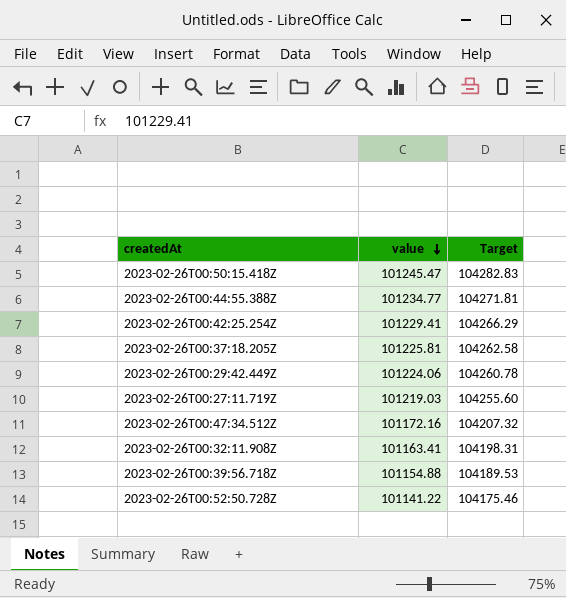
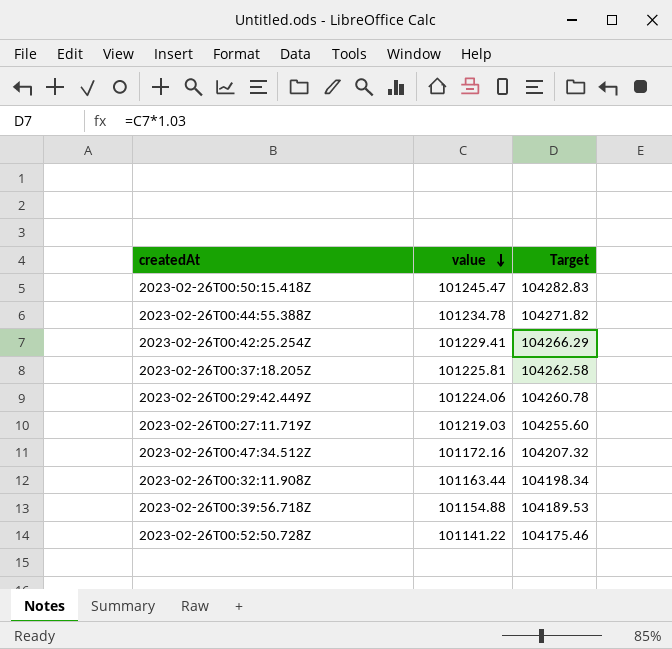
2023-02-26T00:44:55.388Z | value: 101234.77 -> 101234.78
2023-02-26T00:44:55.388Z | Target: 104271.81 -> 104271.82
2023-02-26T00:32:11.908Z | value: 101163.41 -> 101163.44
2023-02-26T00:32:11.908Z | Target: 104198.31 -> 104198.34

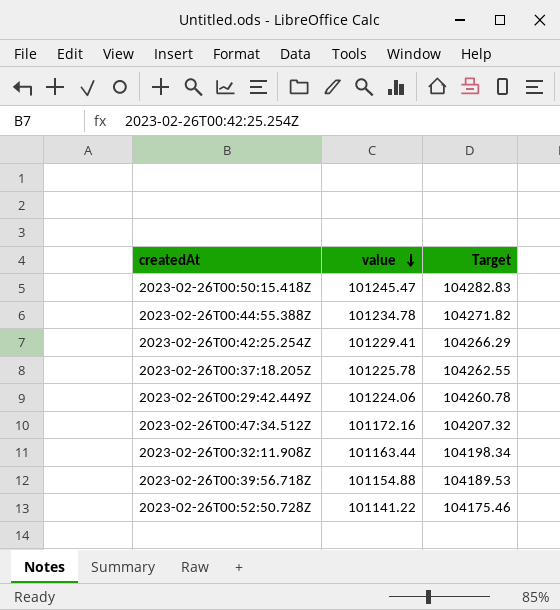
row 2023-02-26T00:27:11.719Z: 101219.03 | 104255.60 -> none
2023-02-26T00:37:18.205Z | value: 101225.81 -> 101225.78
2023-02-26T00:37:18.205Z | Target: 104262.58 -> 104262.55

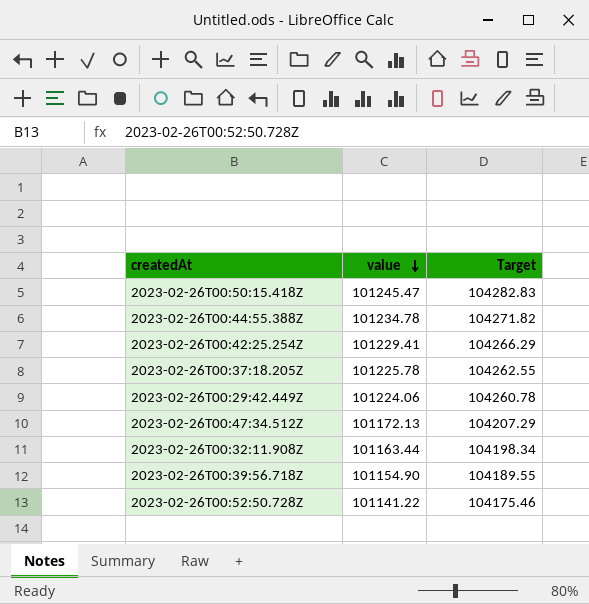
2023-02-26T00:47:34.512Z | value: 101172.16 -> 101172.13
2023-02-26T00:47:34.512Z | Target: 104207.32 -> 104207.29
2023-02-26T00:39:56.718Z | value: 101154.88 -> 101154.90
2023-02-26T00:39:56.718Z | Target: 104189.53 -> 104189.55

